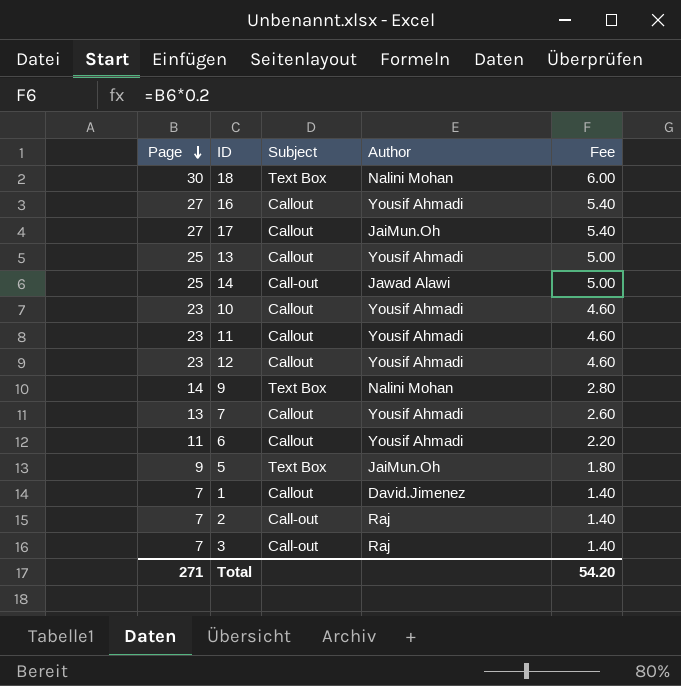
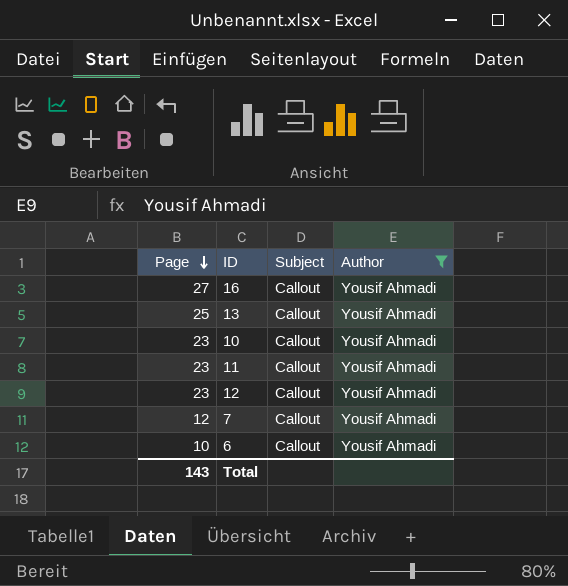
filter: none -> Author = Yousif Ahmadi
column Fee | formula: [Page] * 0.2 -> none
7 | Page: 13 -> 12
6 | Page: 11 -> 10
Total | Page: 271 -> 143

